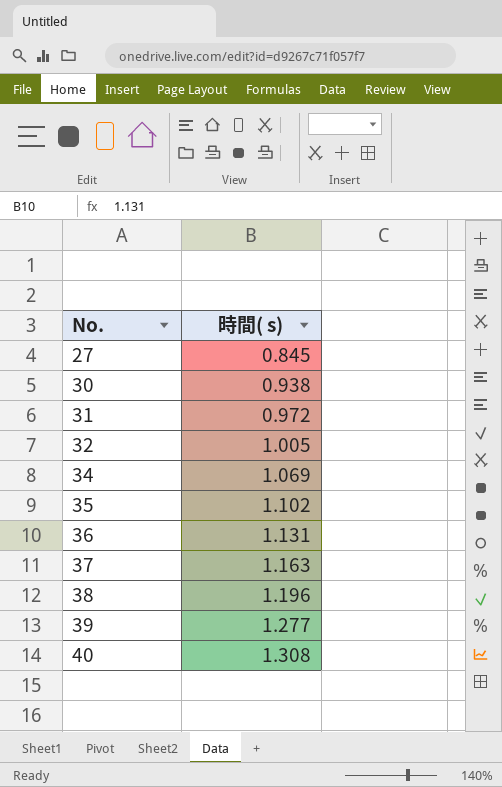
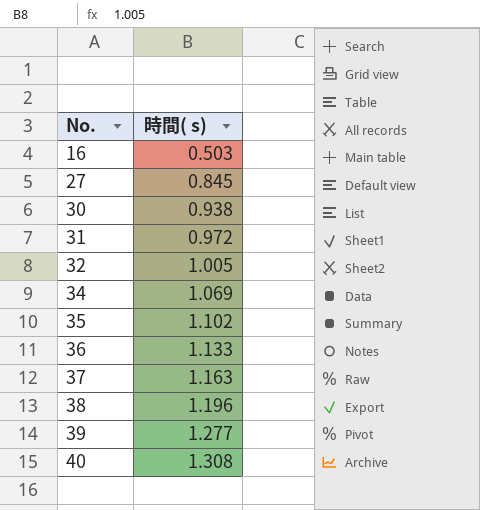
row 16: none -> 0.503
36 | 時間( s): 1.131 -> 1.133

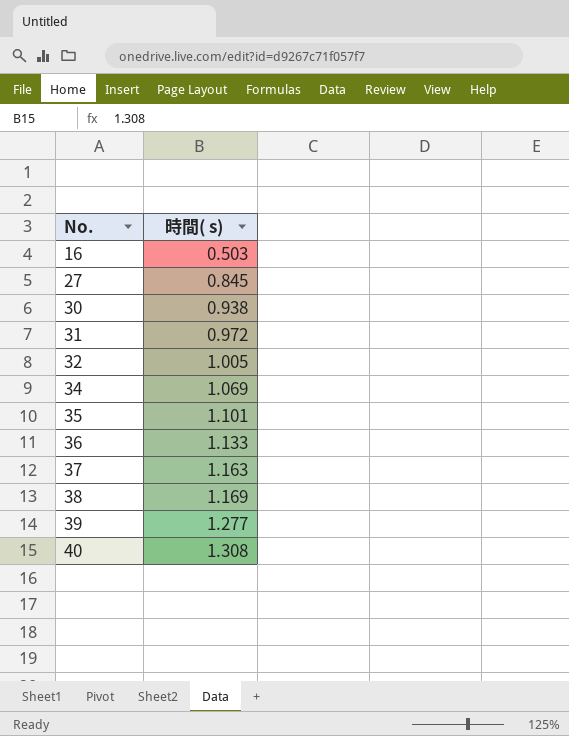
35 | 時間( s): 1.102 -> 1.101
38 | 時間( s): 1.196 -> 1.169

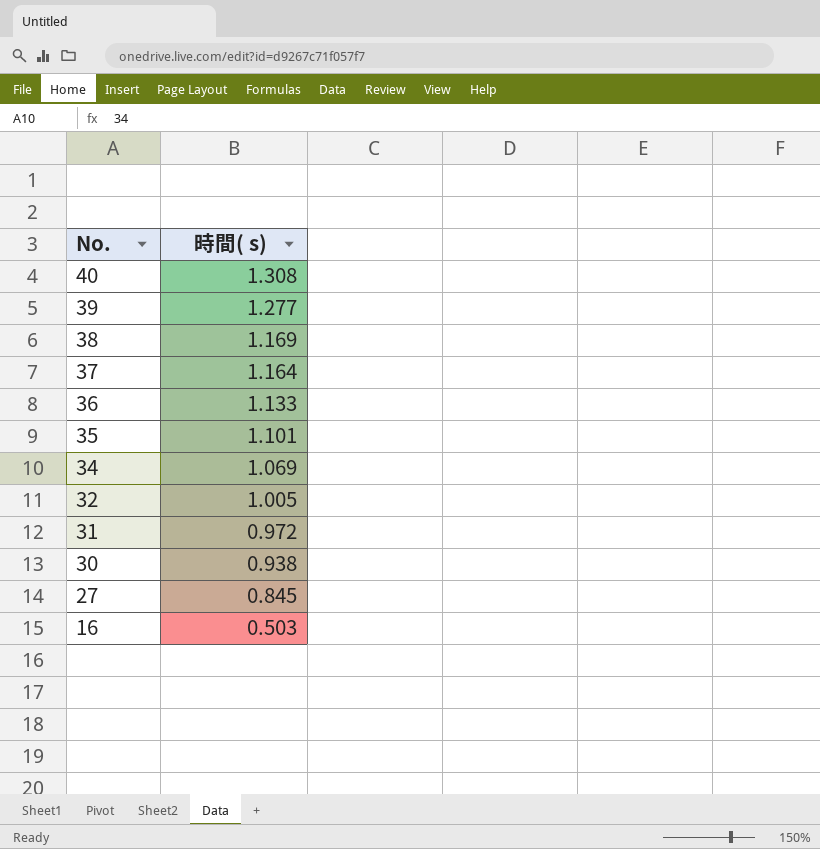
row order: No. ascending -> No. descending
37 | 時間( s): 1.163 -> 1.164

